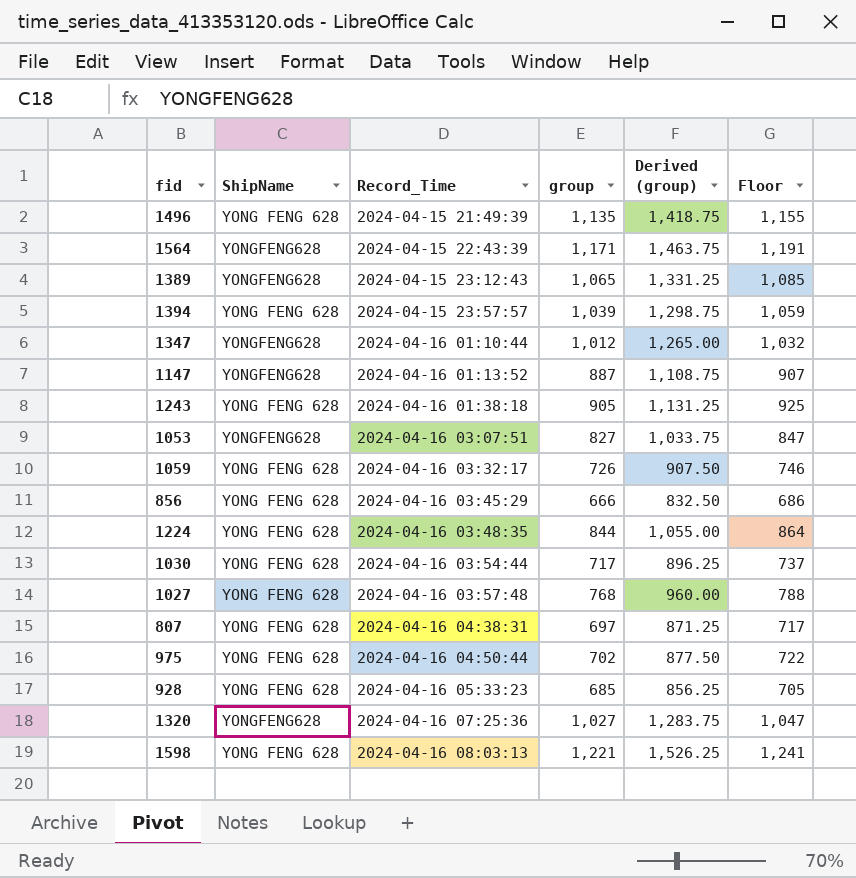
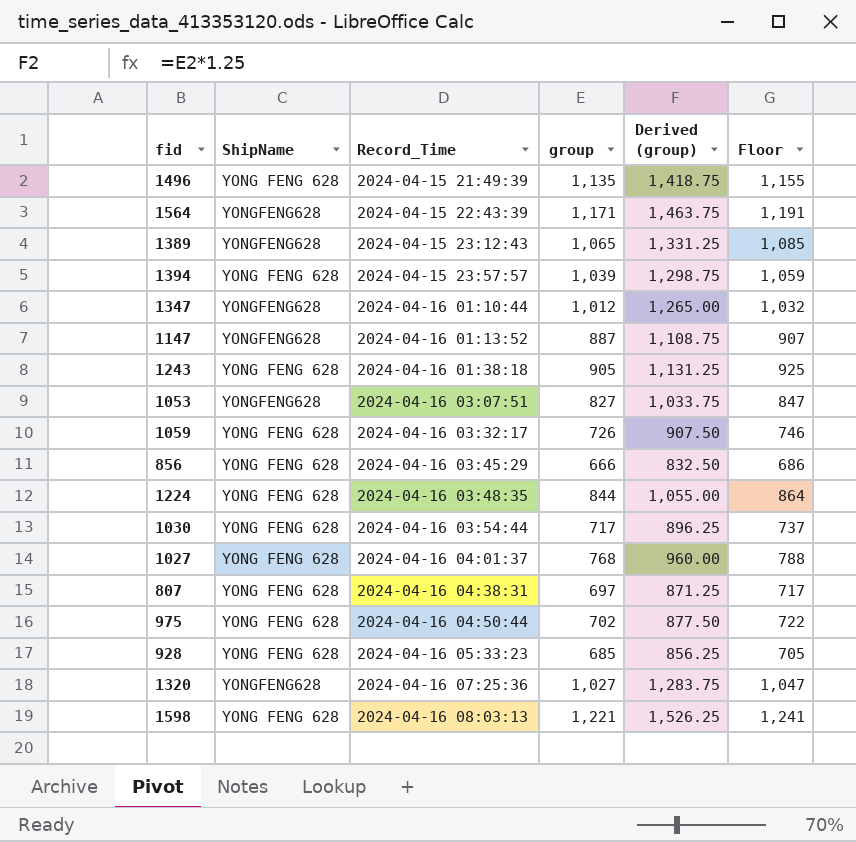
1027 | Record_Time: 2024-04-16 03:57:48 -> 2024-04-16 04:01:37

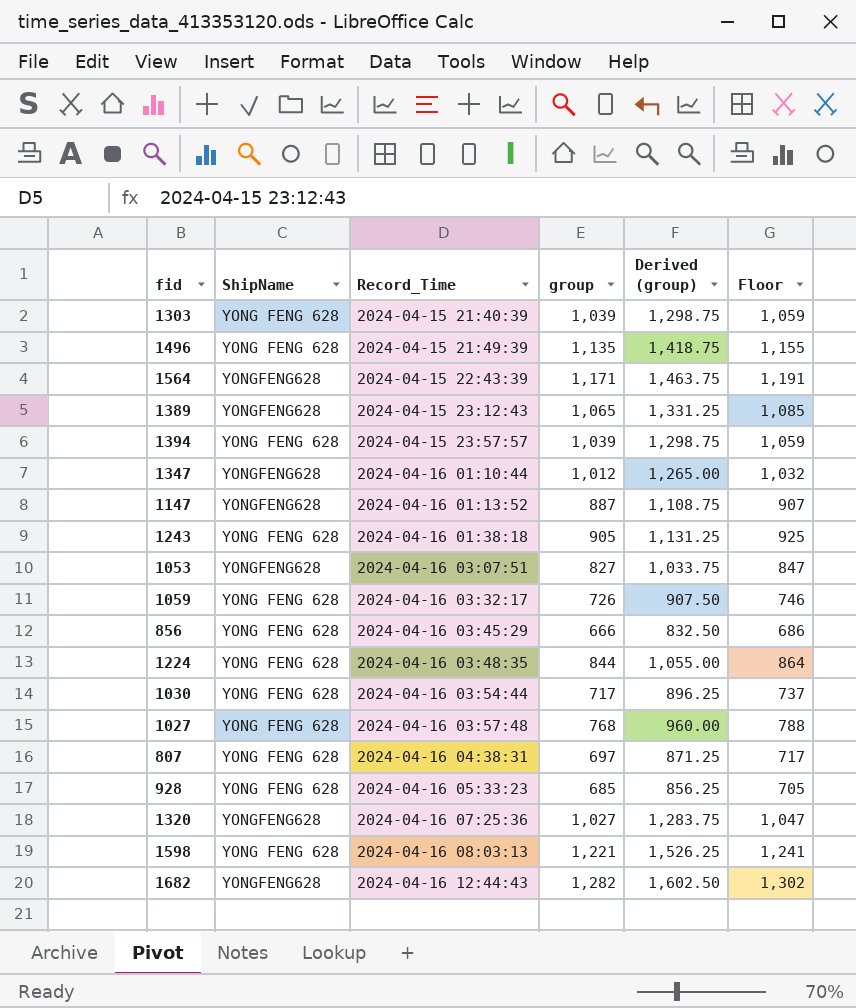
row 975: YONG FENG 628 | 2024-04-16 04:50:44 | 702 | 877.50 | 722 -> none
row 1303: none -> YONG FENG 628 | 2024-04-15 21:40:39 | 1,039 | 1,298.75 | 1,059
1027 | Record_Time: 2024-04-16 04:01:37 -> 2024-04-16 03:57:48
row 1682: none -> YONGFENG628 | 2024-04-16 12:44:43 | 1,282 | 1,602.50 | 1,302

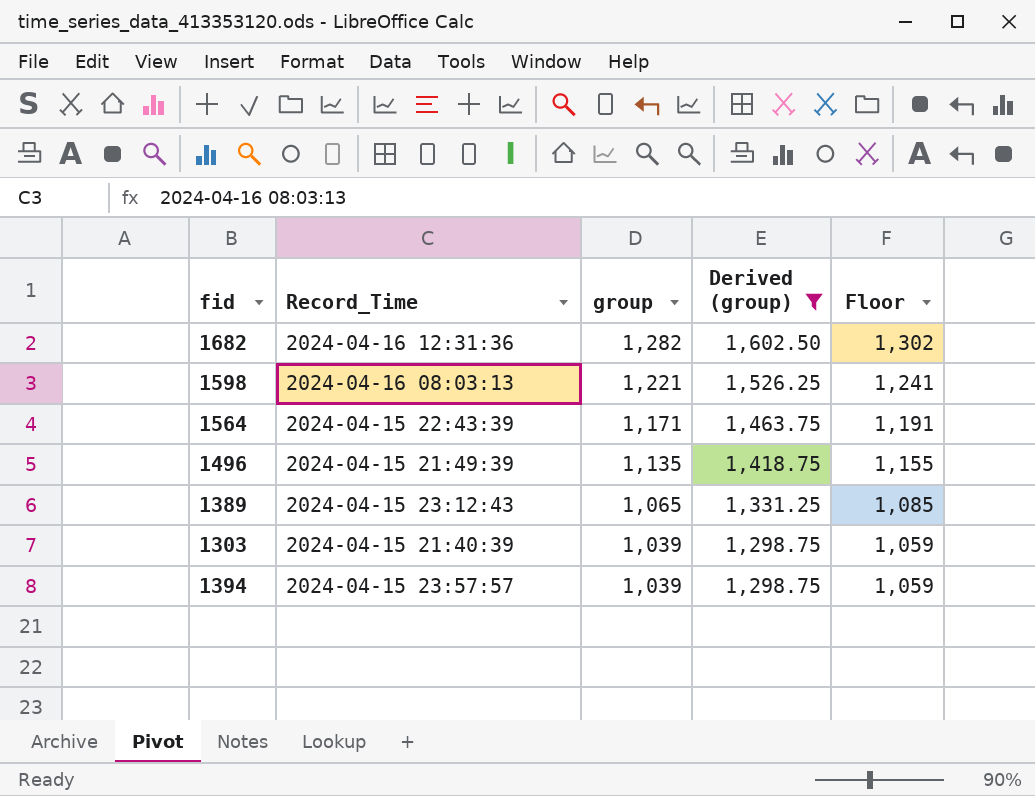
filter: none -> Derived (group) >= 1,298.75
row order: Record_Time ascending -> group descending
column ShipName | position: 2 -> none
1682 | Record_Time: 2024-04-16 12:44:43 -> 2024-04-16 12:31:36

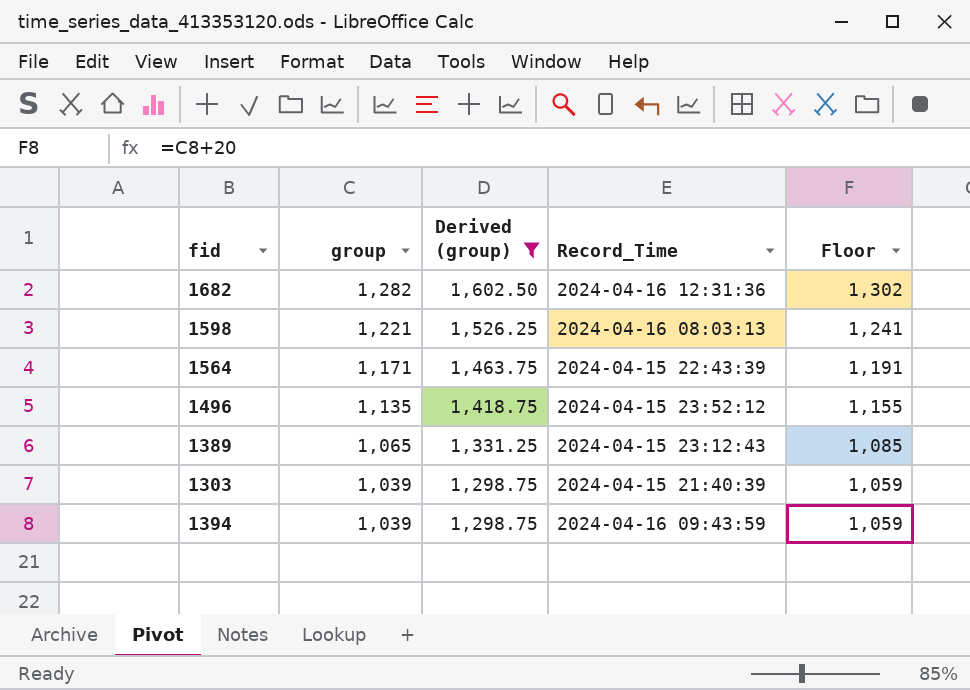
column Record_Time | position: 2 -> 4
1496 | Record_Time: 2024-04-15 21:49:39 -> 2024-04-15 23:52:12
1394 | Record_Time: 2024-04-15 23:57:57 -> 2024-04-16 09:43:59

